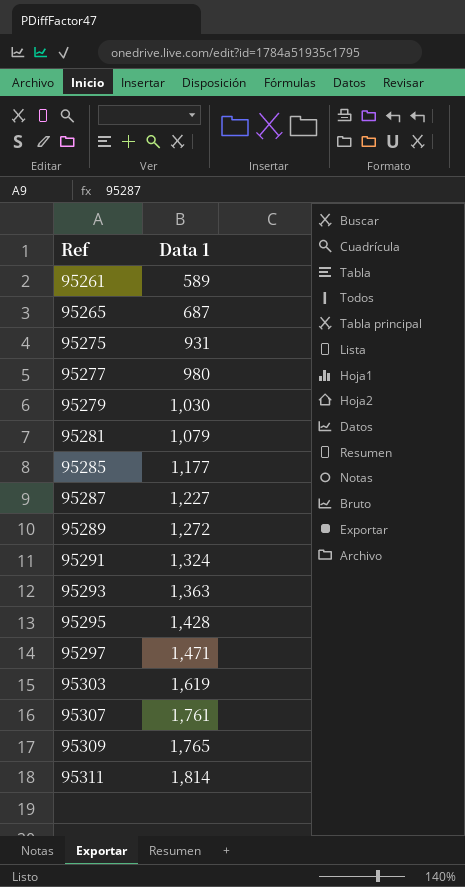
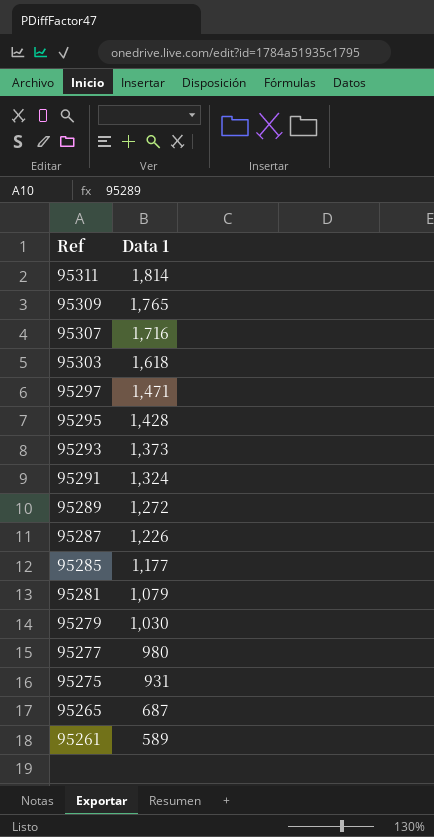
row order: Ref ascending -> Ref descending
95307 | Data 1: 1,761 -> 1,716
95303 | Data 1: 1,619 -> 1,618
95293 | Data 1: 1,363 -> 1,373
95287 | Data 1: 1,227 -> 1,226

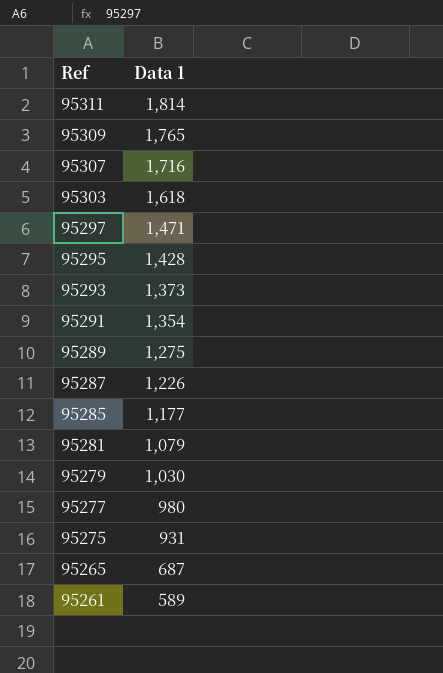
95291 | Data 1: 1,324 -> 1,354
95289 | Data 1: 1,272 -> 1,275

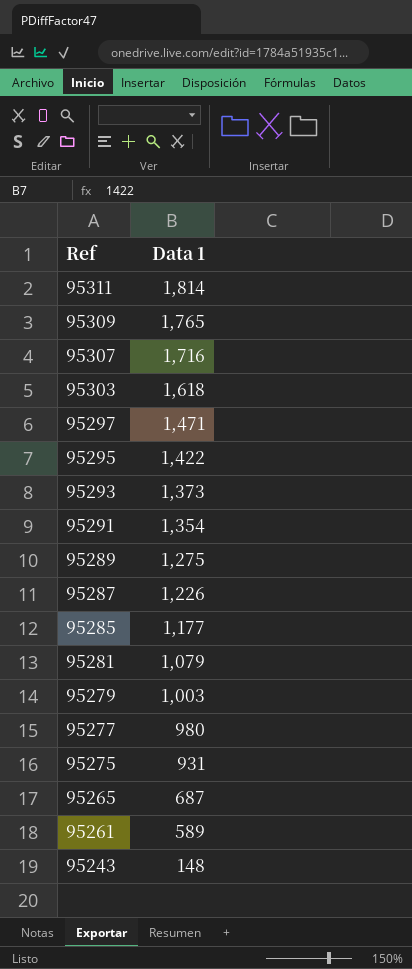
95295 | Data 1: 1,428 -> 1,422
95279 | Data 1: 1,030 -> 1,003
row 95243: none -> 148

